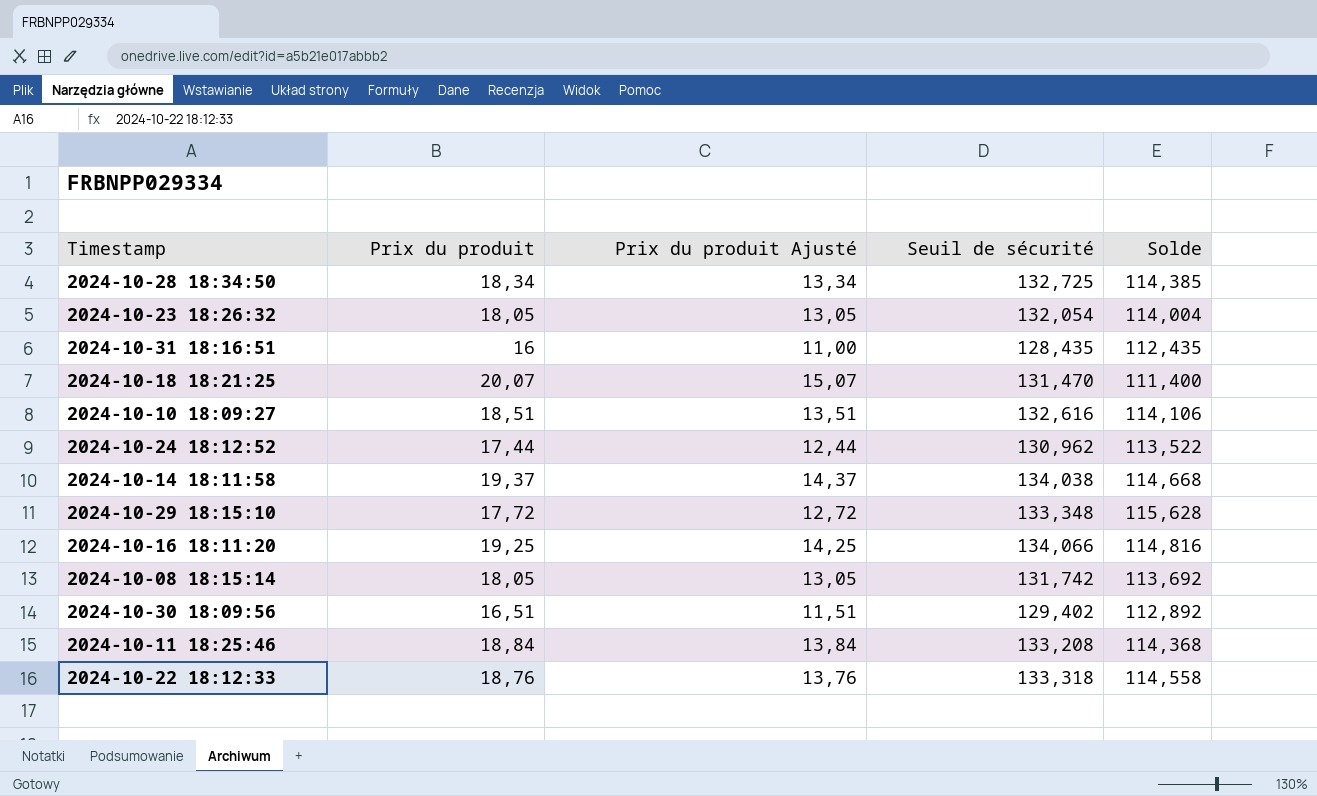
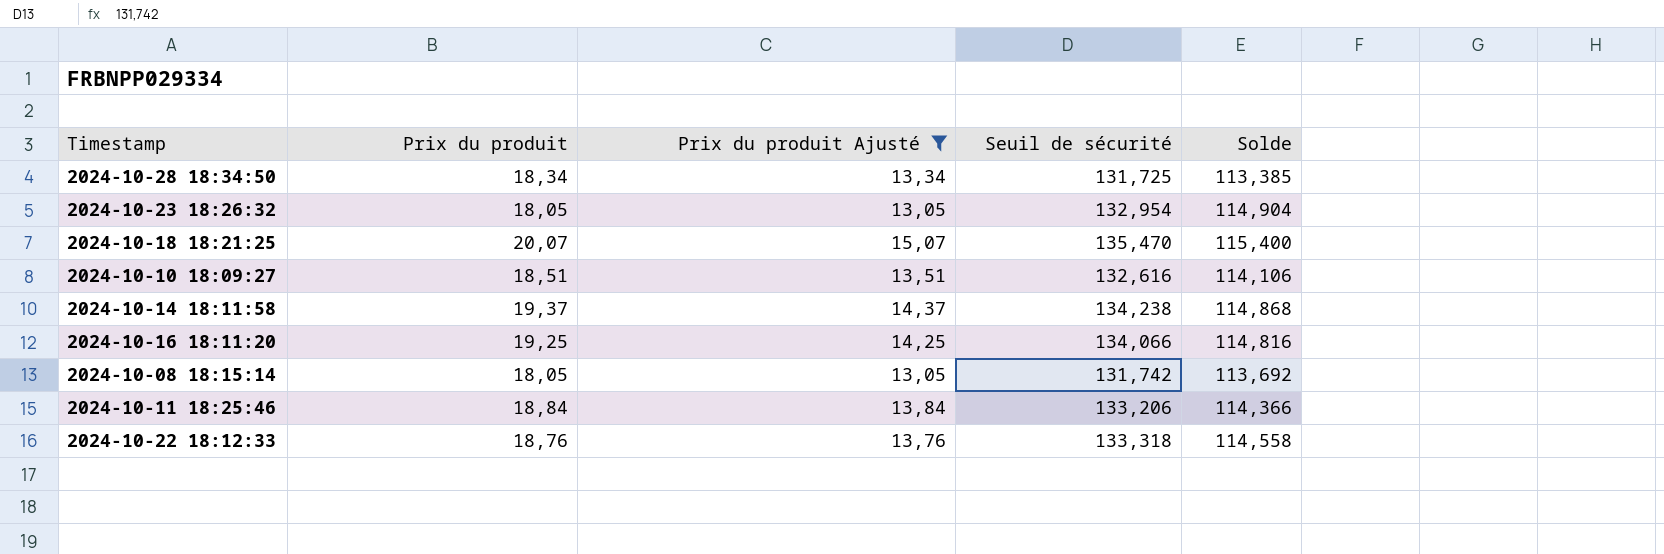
filter: none -> Prix du produit Ajusté >= 13,05
2024-10-28 18:34:50 | Seuil de sécurité: 132,725 -> 131,725
2024-10-28 18:34:50 | Solde: 114,385 -> 113,385
2024-10-23 18:26:32 | Seuil de sécurité: 132,054 -> 132,954
2024-10-23 18:26:32 | Solde: 114,004 -> 114,904
2024-10-18 18:21:25 | Seuil de sécurité: 131,470 -> 135,470
2024-10-18 18:21:25 | Solde: 111,400 -> 115,400
2024-10-14 18:11:58 | Seuil de sécurité: 134,038 -> 134,238
2024-10-14 18:11:58 | Solde: 114,668 -> 114,868
2024-10-11 18:25:46 | Seuil de sécurité: 133,208 -> 133,206
2024-10-11 18:25:46 | Solde: 114,368 -> 114,366

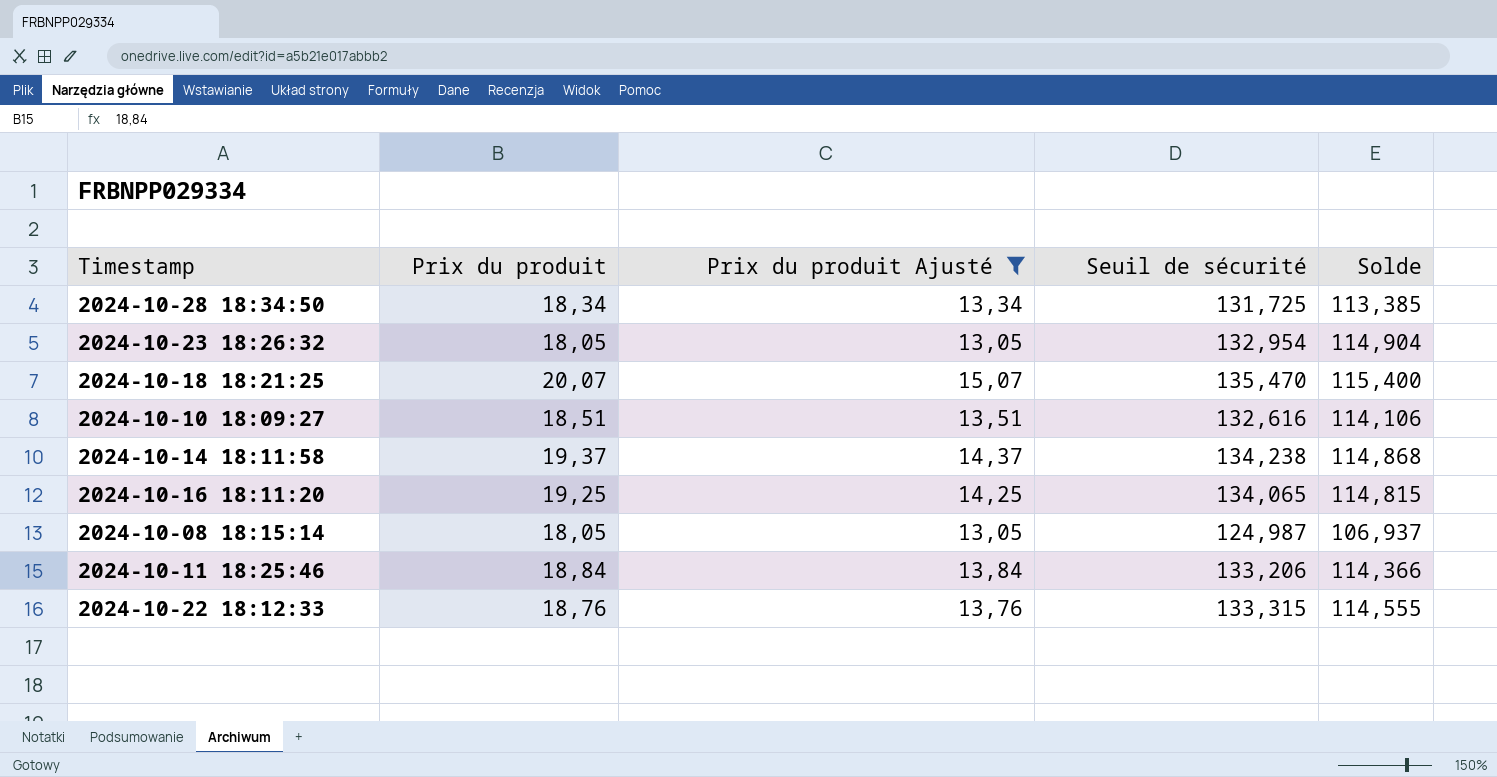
2024-10-16 18:11:20 | Seuil de sécurité: 134,066 -> 134,065
2024-10-16 18:11:20 | Solde: 114,816 -> 114,815
2024-10-08 18:15:14 | Seuil de sécurité: 131,742 -> 124,987
2024-10-08 18:15:14 | Solde: 113,692 -> 106,937
2024-10-22 18:12:33 | Seuil de sécurité: 133,318 -> 133,315
2024-10-22 18:12:33 | Solde: 114,558 -> 114,555

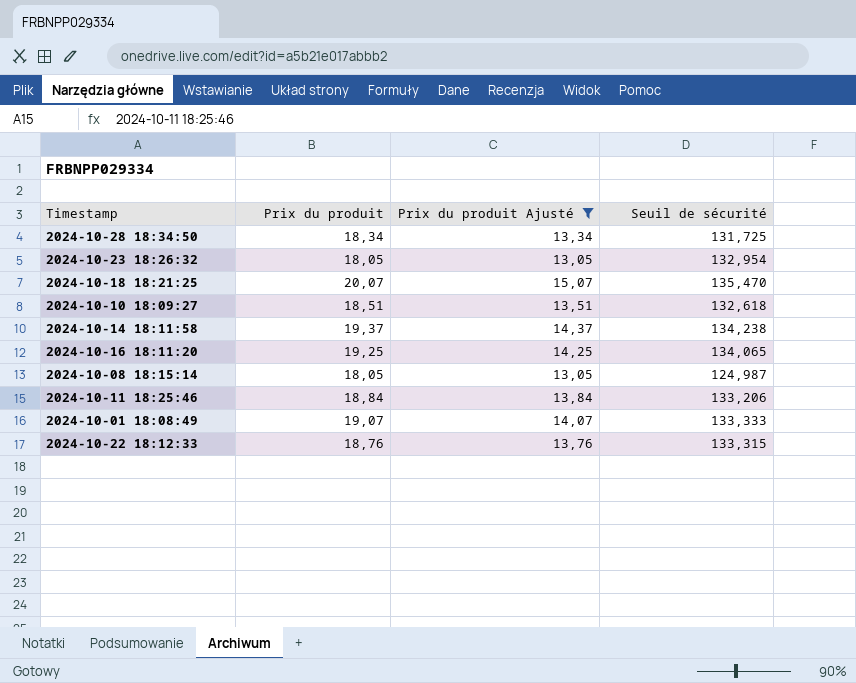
column Solde | formula: [Seuil de sécurité] - [Prix du produit] -> none
2024-10-10 18:09:27 | Seuil de sécurité: 132,616 -> 132,618
row 2024-10-01 18:08:49: none -> 19,07 | 14,07 | 133,333

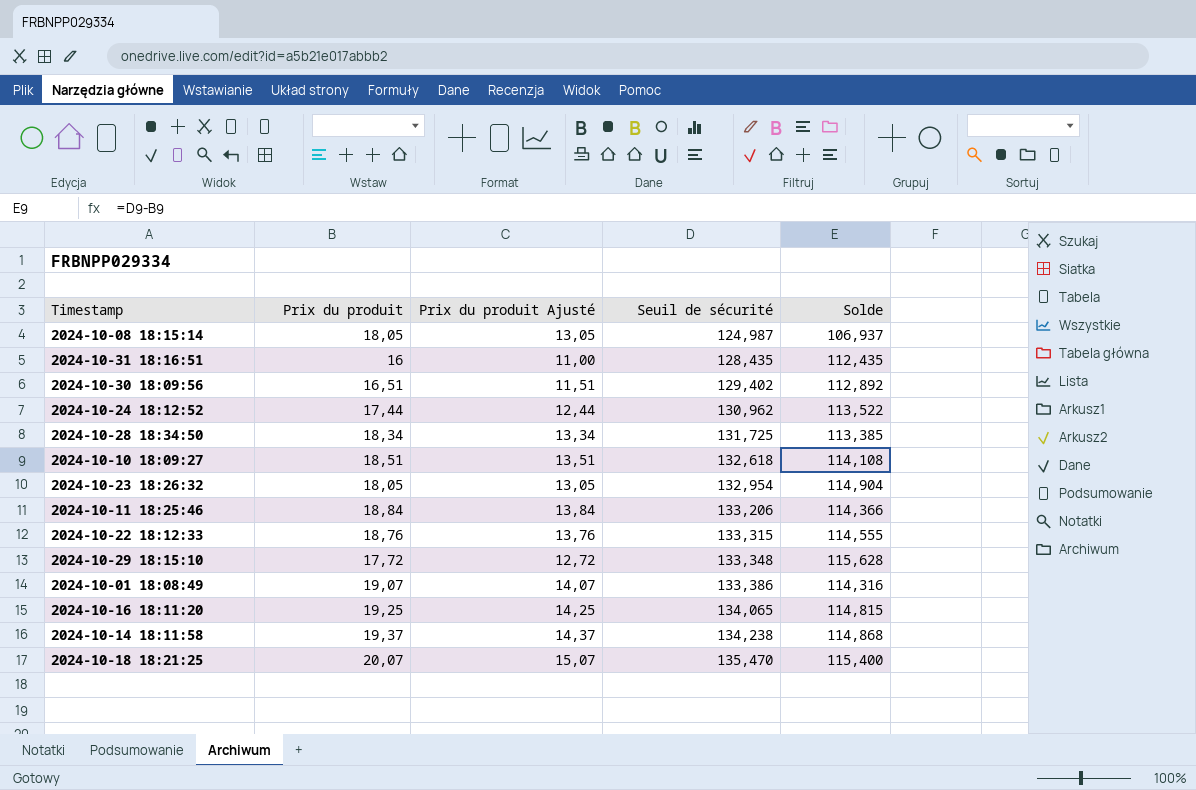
filter: Prix du produit Ajusté >= 13,05 -> none
row order: none -> Seuil de sécurité ascending
column Solde | formula: none -> [Seuil de sécurité] - [Prix du produit]
2024-10-01 18:08:49 | Seuil de sécurité: 133,333 -> 133,386

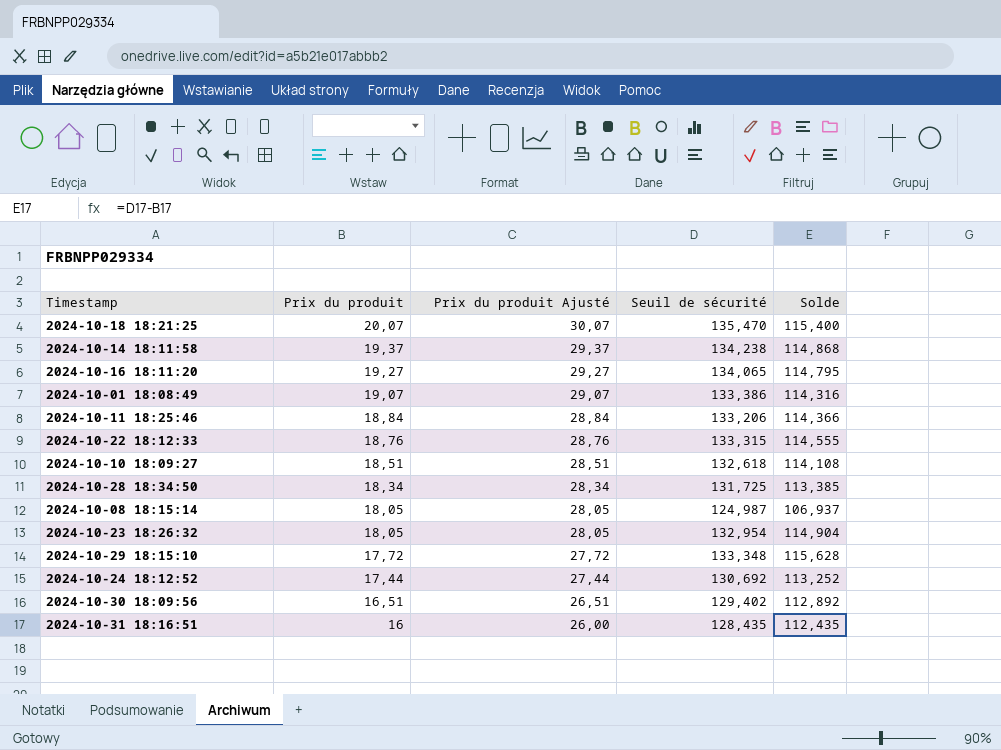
row order: Seuil de sécurité ascending -> Prix du produit descending
column Prix du produit Ajusté | formula: [Prix du produit] - 5 -> [Prix du produit] + 10
2024-10-16 18:11:20 | Prix du produit: 19,25 -> 19,27
2024-10-16 18:11:20 | Solde: 114,815 -> 114,795
2024-10-24 18:12:52 | Seuil de sécurité: 130,962 -> 130,692
2024-10-24 18:12:52 | Solde: 113,522 -> 113,252

